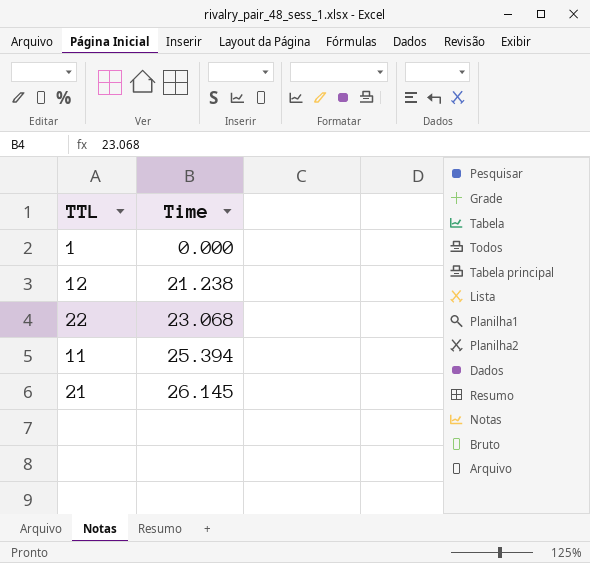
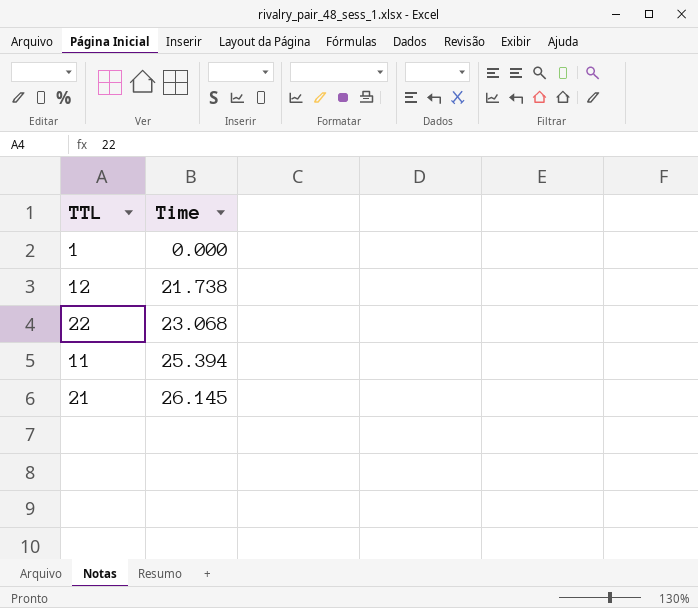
12 | Time: 21.238 -> 21.738

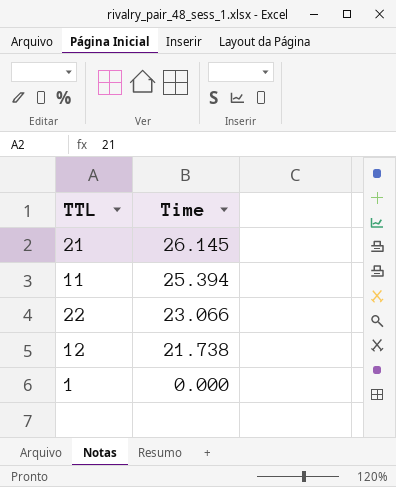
row order: Time ascending -> Time descending
22 | Time: 23.068 -> 23.066

